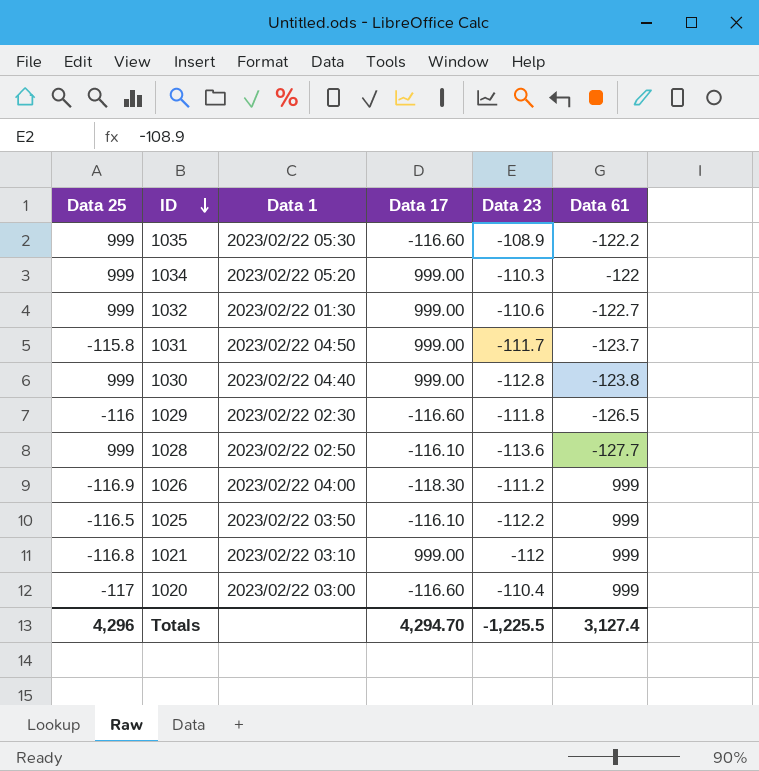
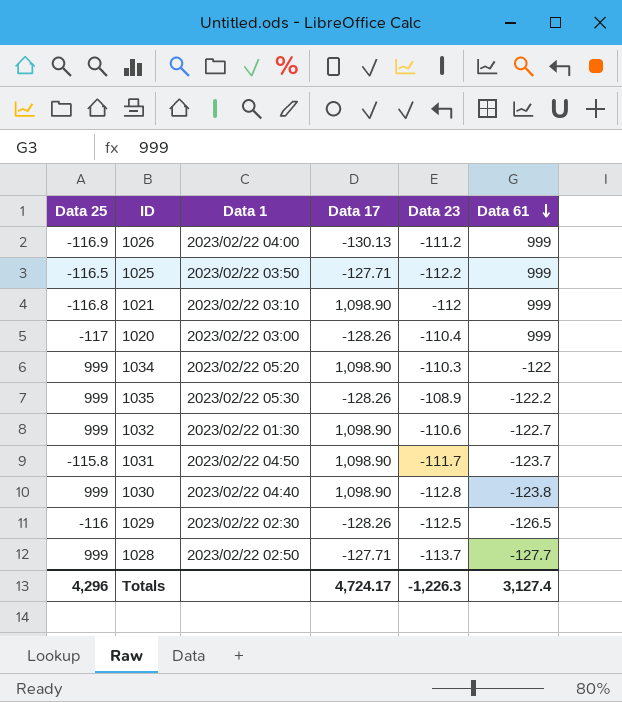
row order: ID descending -> Data 61 descending
1026 | Data 17: -118.30 -> -130.13
1025 | Data 17: -116.10 -> -127.71
1021 | Data 17: 999.00 -> 1,098.90
1020 | Data 17: -116.60 -> -128.26
1034 | Data 17: 999.00 -> 1,098.90
1035 | Data 17: -116.60 -> -128.26
1032 | Data 17: 999.00 -> 1,098.90
1031 | Data 17: 999.00 -> 1,098.90
1030 | Data 17: 999.00 -> 1,098.90
1029 | Data 17: -116.60 -> -128.26
1029 | Data 23: -111.8 -> -112.5
1028 | Data 17: -116.10 -> -127.71
1028 | Data 23: -113.6 -> -113.7
Totals | Data 17: 4,294.70 -> 4,724.17
Totals | Data 23: -1,225.5 -> -1,226.3

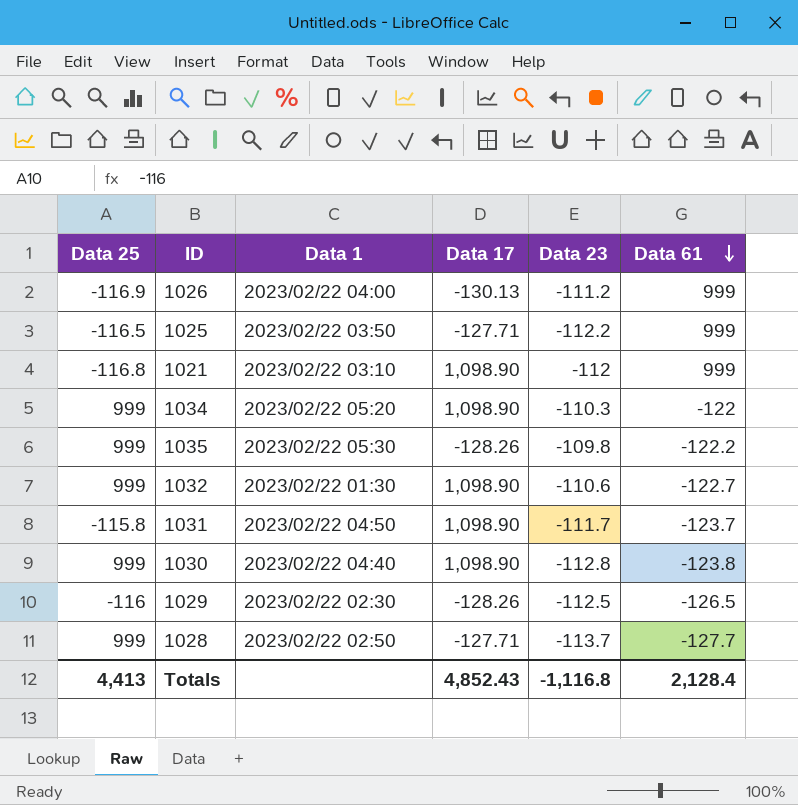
row 1020: -117 | 2023/02/22 03:00 | -128.26 | -110.4 | 999 -> none
1035 | Data 23: -108.9 -> -109.8
Totals | Data 25: 4,296 -> 4,413
Totals | Data 17: 4,724.17 -> 4,852.43
Totals | Data 23: -1,226.3 -> -1,116.8
Totals | Data 61: 3,127.4 -> 2,128.4

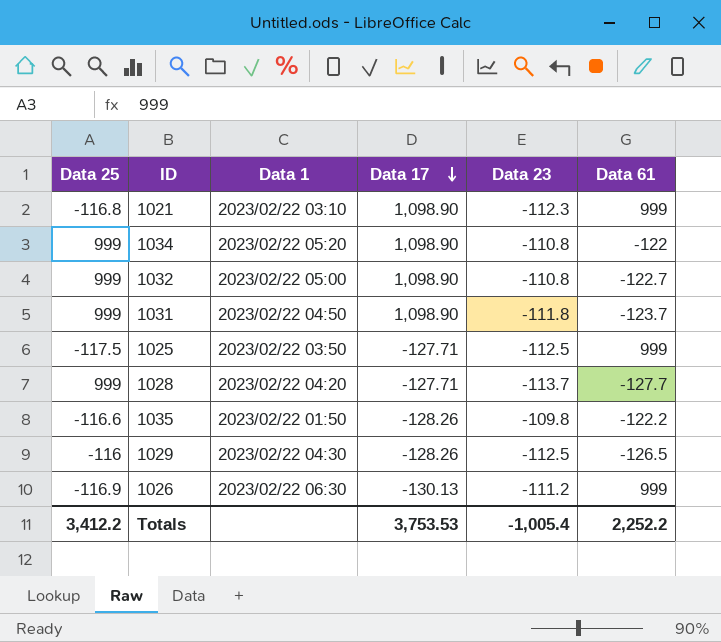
row order: Data 61 descending -> Data 17 descending
row 1030: 999 | 2023/02/22 04:40 | 1,098.90 | -112.8 | -123.8 -> none
1021 | Data 23: -112 -> -112.3
1034 | Data 23: -110.3 -> -110.8
1032 | Data 1: 2023/02/22 01:30 -> 2023/02/22 05:00
1032 | Data 23: -110.6 -> -110.8
1031 | Data 25: -115.8 -> 999
1031 | Data 23: -111.7 -> -111.8
1025 | Data 25: -116.5 -> -117.5
1025 | Data 23: -112.2 -> -112.5
1028 | Data 1: 2023/02/22 02:50 -> 2023/02/22 04:20
1035 | Data 25: 999 -> -116.6
1035 | Data 1: 2023/02/22 05:30 -> 2023/02/22 01:50
1029 | Data 1: 2023/02/22 02:30 -> 2023/02/22 04:30
1026 | Data 1: 2023/02/22 04:00 -> 2023/02/22 06:30
Totals | Data 25: 4,413 -> 3,412.2
Totals | Data 17: 4,852.43 -> 3,753.53
Totals | Data 23: -1,116.8 -> -1,005.4
Totals | Data 61: 2,128.4 -> 2,252.2

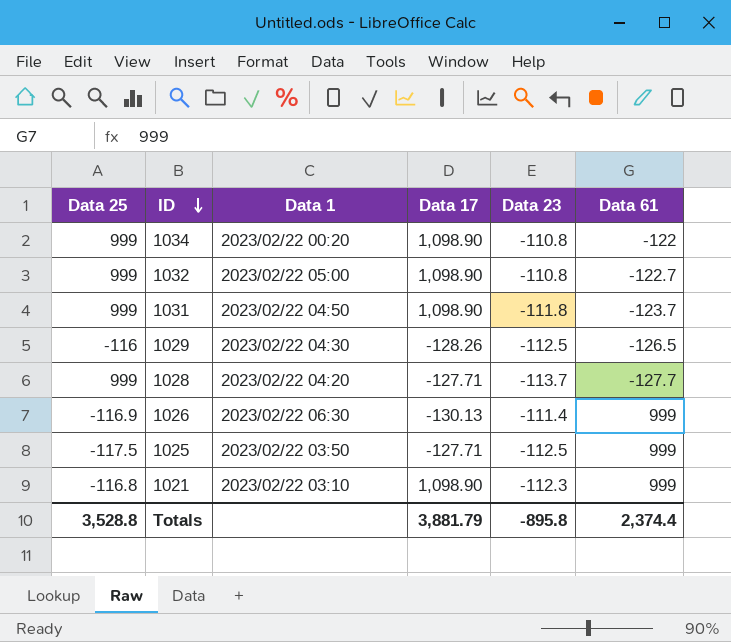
row order: Data 17 descending -> ID descending
row 1035: -116.6 | 2023/02/22 01:50 | -128.26 | -109.8 | -122.2 -> none
1034 | Data 1: 2023/02/22 05:20 -> 2023/02/22 00:20
1026 | Data 23: -111.2 -> -111.4
Totals | Data 25: 3,412.2 -> 3,528.8
Totals | Data 17: 3,753.53 -> 3,881.79
Totals | Data 23: -1,005.4 -> -895.8
Totals | Data 61: 2,252.2 -> 2,374.4

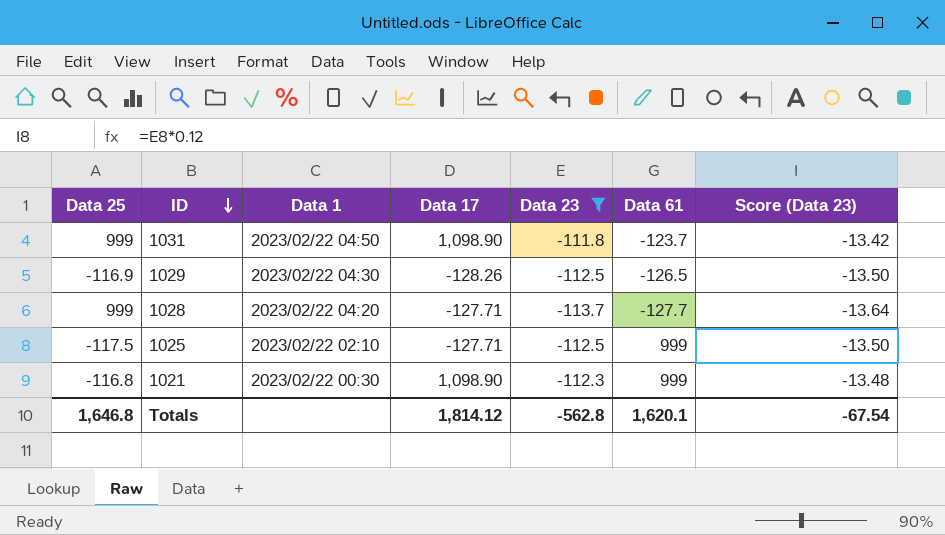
filter: none -> Data 23 <= -111.8
column Score (Data 23) | formula: none -> [Data 23] * 0.12
1029 | Data 25: -116 -> -116.9
1025 | Data 1: 2023/02/22 03:50 -> 2023/02/22 02:10
1021 | Data 1: 2023/02/22 03:10 -> 2023/02/22 00:30
Totals | Data 25: 3,528.8 -> 1,646.8
Totals | Data 17: 3,881.79 -> 1,814.12
Totals | Data 23: -895.8 -> -562.8
Totals | Data 61: 2,374.4 -> 1,620.1

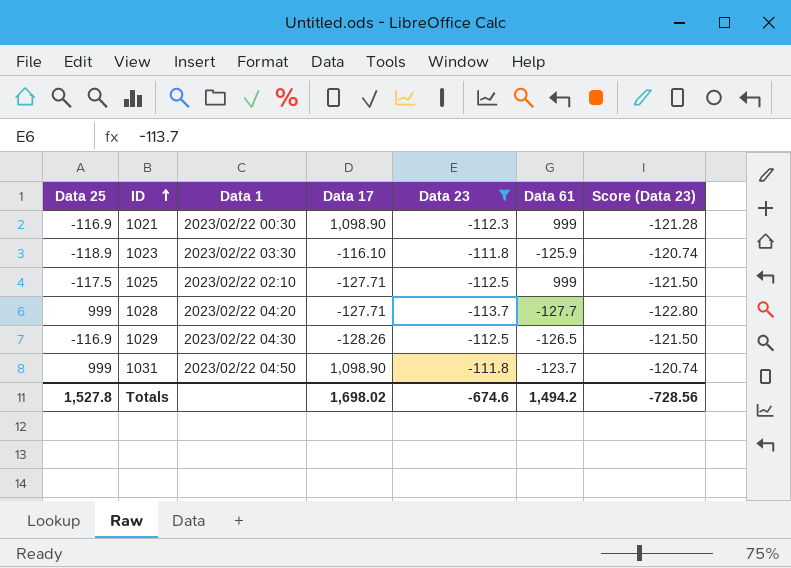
row order: ID descending -> ID ascending
column Score (Data 23) | formula: [Data 23] * 0.12 -> [Data 23] * 1.08
1021 | Data 25: -116.8 -> -116.9
row 1023: none -> -118.9 | 2023/02/22 03:30 | -116.10 | -111.8 | -125.9 | -120.74
Totals | Data 25: 1,646.8 -> 1,527.8
Totals | Data 17: 1,814.12 -> 1,698.02
Totals | Data 23: -562.8 -> -674.6
Totals | Data 61: 1,620.1 -> 1,494.2
Totals | Score (Data 23): -67.54 -> -728.56

